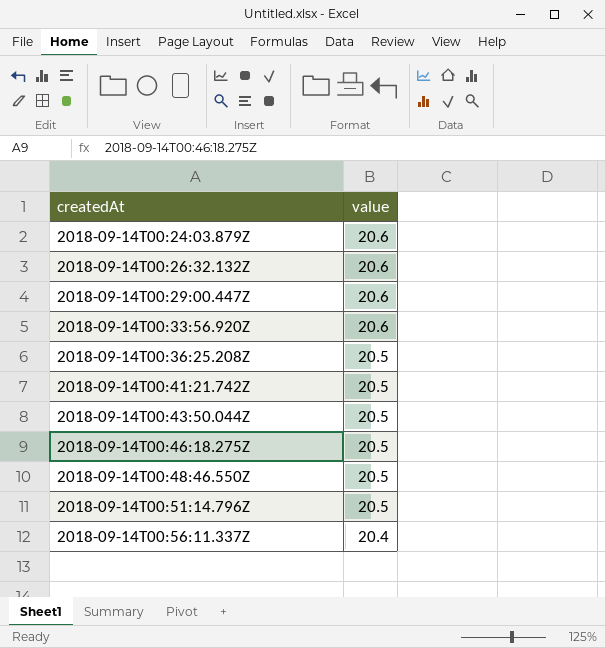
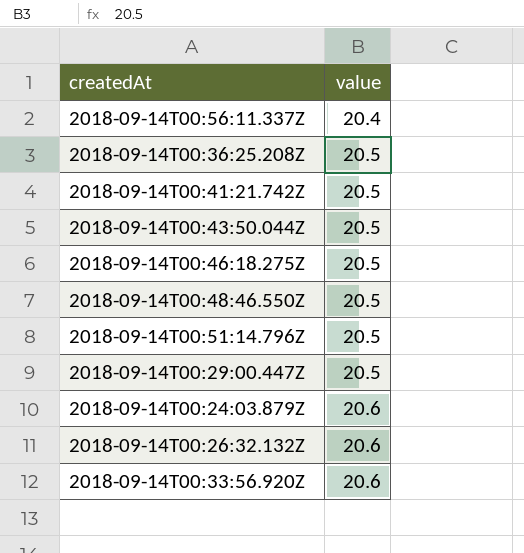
row order: createdAt ascending -> value ascending
2018-09-14T00:29:00.447Z | value: 20.6 -> 20.5

